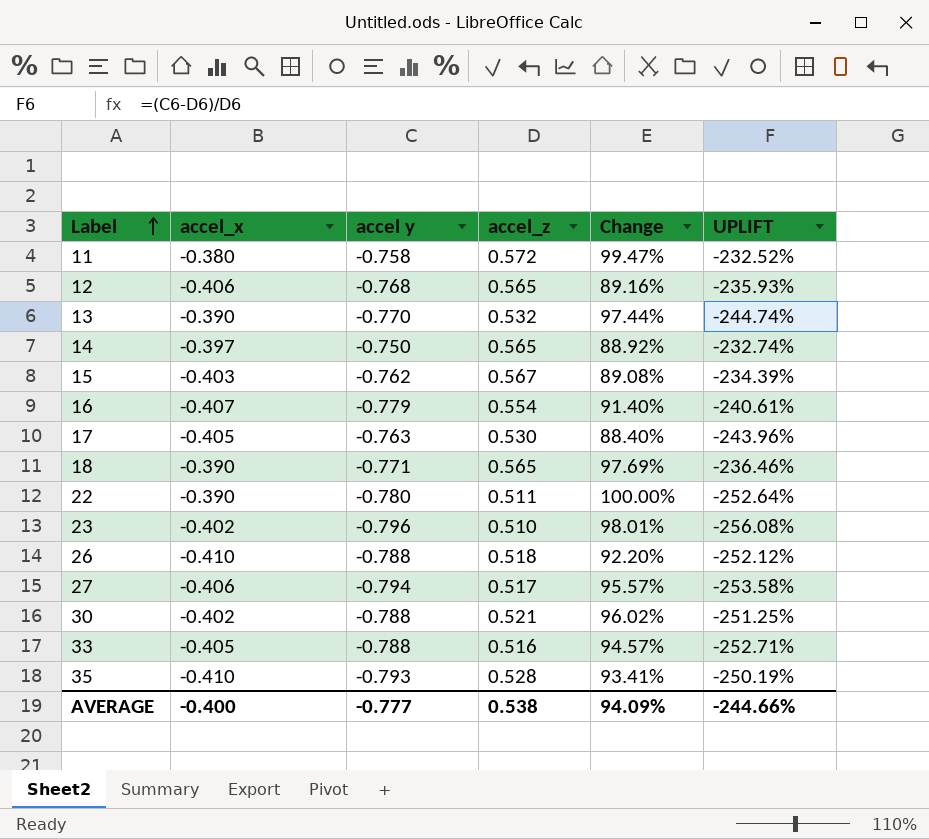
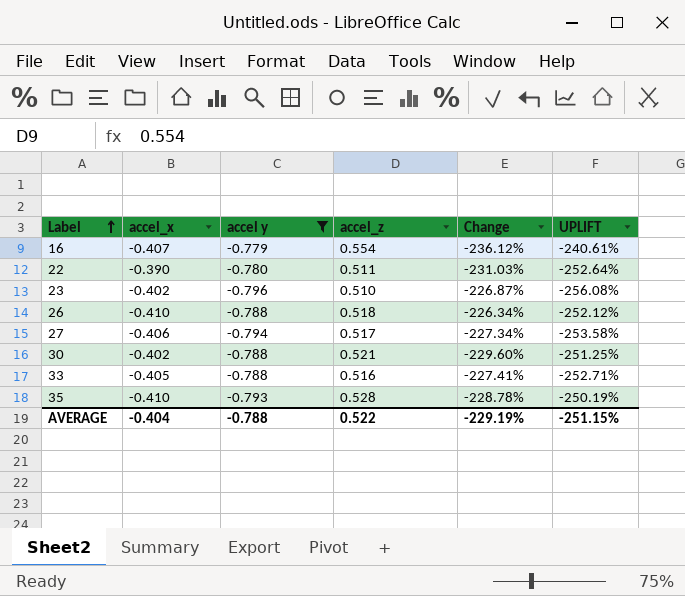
filter: none -> accel y <= -0.779
column Change | formula: ([accel y] - [accel_x]) / [accel_x] -> ([accel_z] - [accel_x]) / [accel_x]
AVERAGE | accel_x: -0.400 -> -0.404
AVERAGE | accel y: -0.777 -> -0.788
AVERAGE | accel_z: 0.538 -> 0.522
AVERAGE | Change: 94.09% -> -229.19%
AVERAGE | UPLIFT: -244.66% -> -251.15%

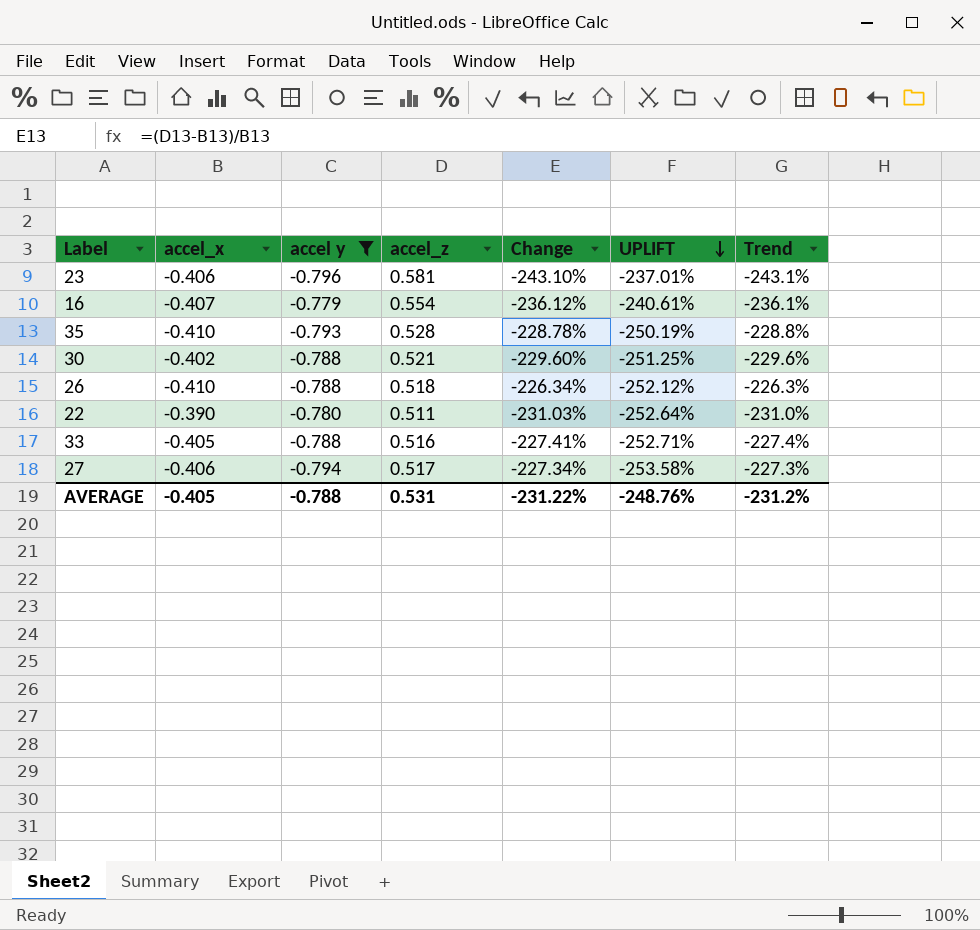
row order: Label ascending -> UPLIFT descending
column Trend | formula: none -> ([accel_z] - [accel_x]) / [accel_x]
23 | accel_x: -0.402 -> -0.406
23 | accel_z: 0.510 -> 0.581
23 | Change: -226.87% -> -243.10%
23 | UPLIFT: -256.08% -> -237.01%
AVERAGE | accel_x: -0.404 -> -0.405
AVERAGE | accel_z: 0.522 -> 0.531
AVERAGE | Change: -229.19% -> -231.22%
AVERAGE | UPLIFT: -251.15% -> -248.76%

